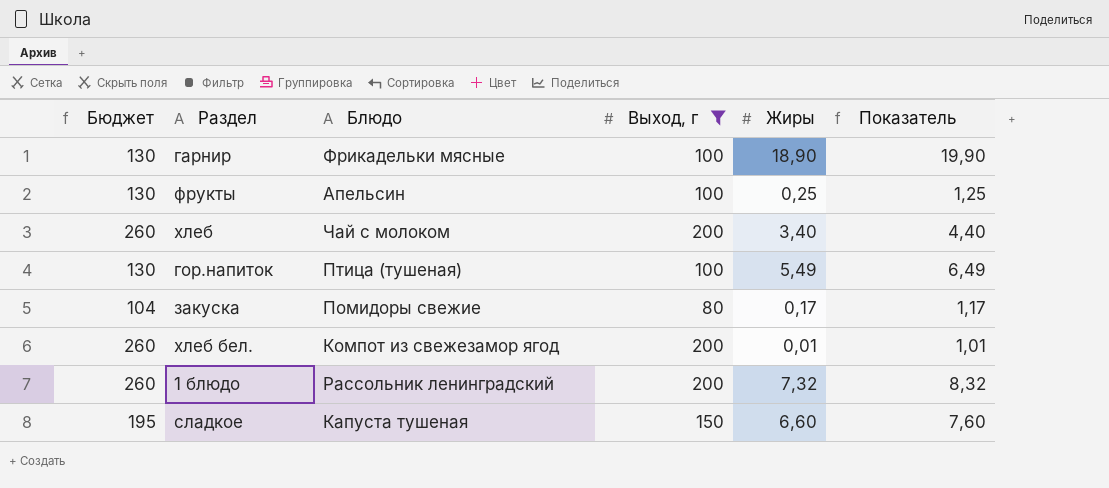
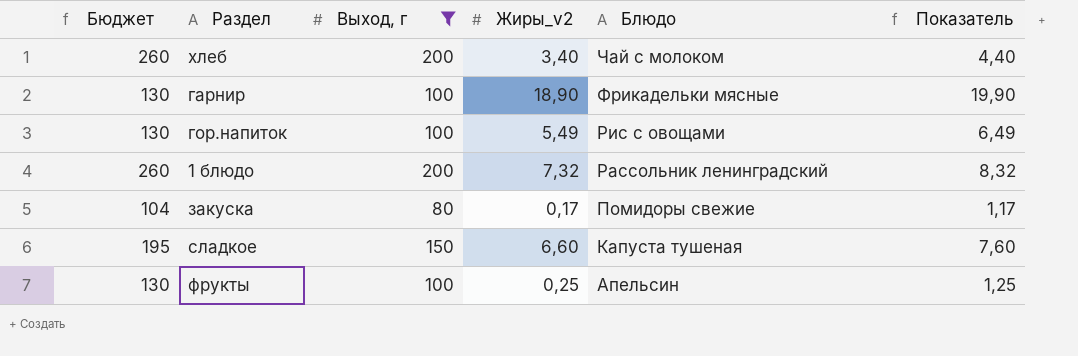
row order: none -> Блюдо descending
column name: Жиры -> Жиры_v2
column Блюдо | position: 3 -> 5
row хлеб бел.: 260 | Компот из свежезамор ягод | 200 | 0,01 | 1,01 -> none
гор.напиток | Блюдо: Птица (тушеная) -> Рис с овощами

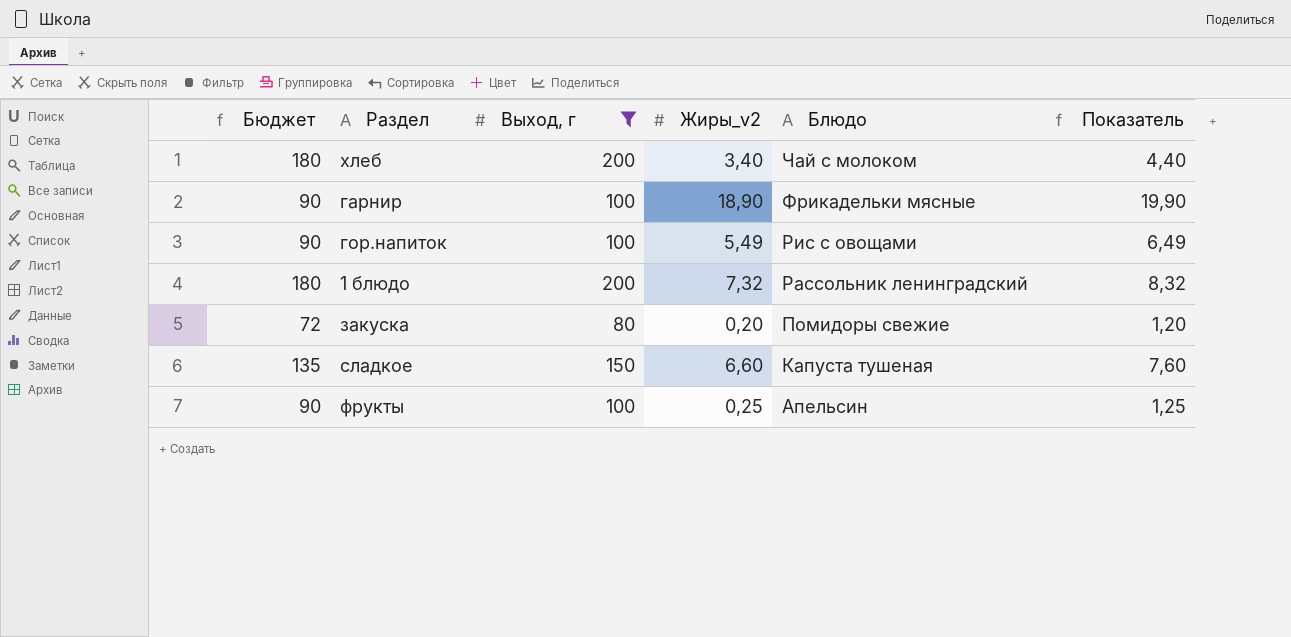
column Бюджет | formula: [Выход, г] * 1,3 -> [Выход, г] * 0,9
закуска | Жиры_v2: 0,17 -> 0,20
закуска | Показатель: 1,17 -> 1,20

